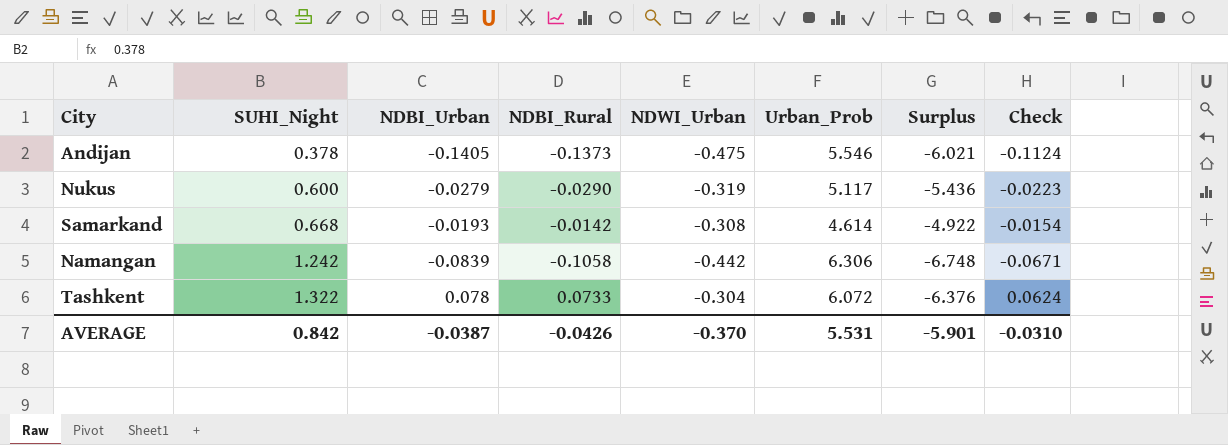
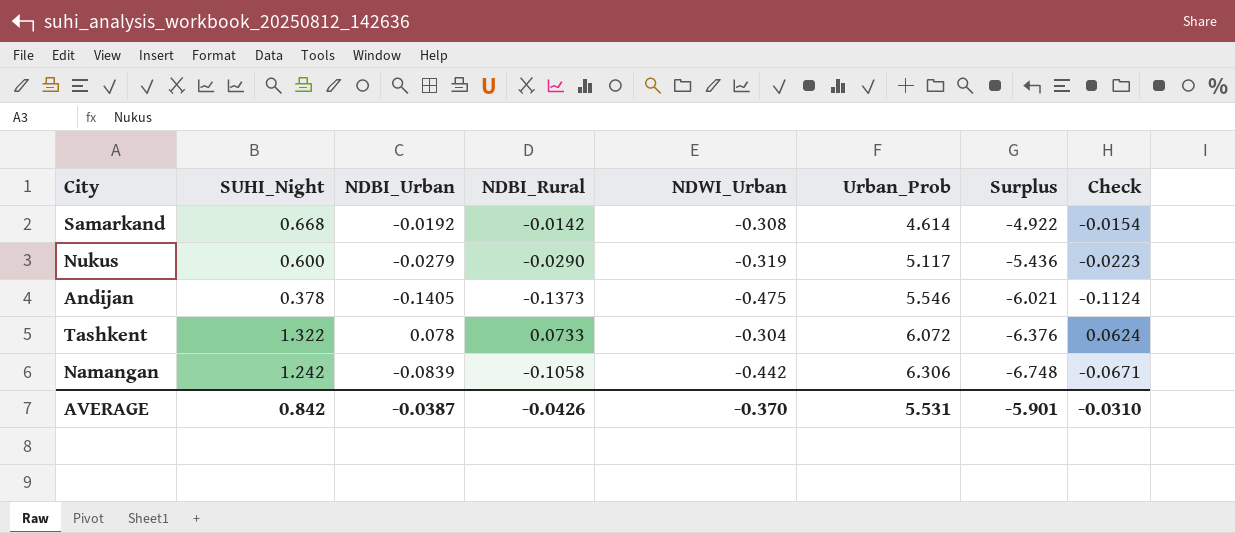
row order: SUHI_Night ascending -> Urban_Prob ascending
Samarkand | NDBI_Urban: -0.0193 -> -0.0192

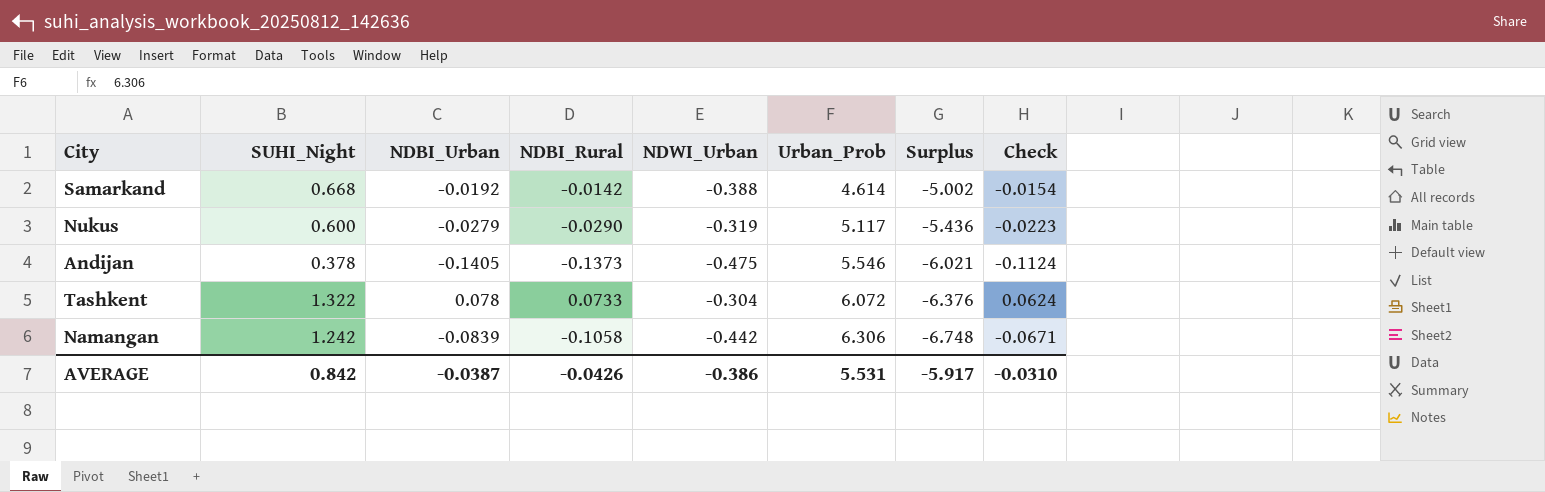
Samarkand | NDWI_Urban: -0.308 -> -0.388
Samarkand | Surplus: -4.922 -> -5.002
AVERAGE | NDWI_Urban: -0.370 -> -0.386
AVERAGE | Surplus: -5.901 -> -5.917

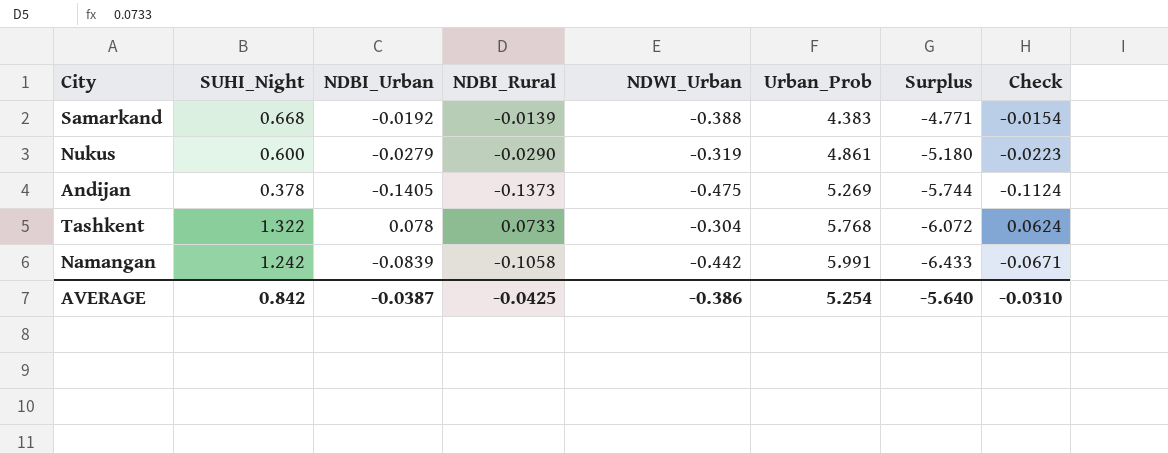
Samarkand | NDBI_Rural: -0.0142 -> -0.0139
Samarkand | Urban_Prob: 4.614 -> 4.383
Samarkand | Surplus: -5.002 -> -4.771
Nukus | Urban_Prob: 5.117 -> 4.861
Nukus | Surplus: -5.436 -> -5.180
Andijan | Urban_Prob: 5.546 -> 5.269
Andijan | Surplus: -6.021 -> -5.744
Tashkent | Urban_Prob: 6.072 -> 5.768
Tashkent | Surplus: -6.376 -> -6.072
Namangan | Urban_Prob: 6.306 -> 5.991
Namangan | Surplus: -6.748 -> -6.433
AVERAGE | NDBI_Rural: -0.0426 -> -0.0425
AVERAGE | Urban_Prob: 5.531 -> 5.254
AVERAGE | Surplus: -5.917 -> -5.640

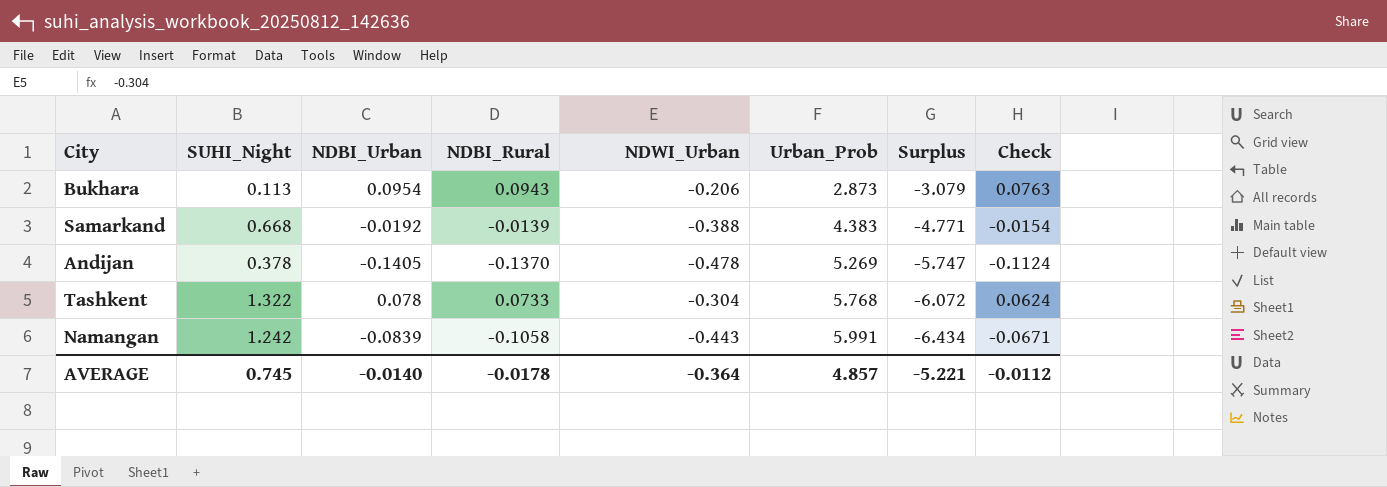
row Nukus: 0.600 | -0.0279 | -0.0290 | -0.319 | 4.861 | -5.180 | -0.0223 -> none
row Bukhara: none -> 0.113 | 0.0954 | 0.0943 | -0.206 | 2.873 | -3.079 | 0.0763
Andijan | NDBI_Rural: -0.1373 -> -0.1370
Andijan | NDWI_Urban: -0.475 -> -0.478
Andijan | Surplus: -5.744 -> -5.747
Namangan | NDWI_Urban: -0.442 -> -0.443
Namangan | Surplus: -6.433 -> -6.434
AVERAGE | SUHI_Night: 0.842 -> 0.745
AVERAGE | NDBI_Urban: -0.0387 -> -0.0140
AVERAGE | NDBI_Rural: -0.0425 -> -0.0178
AVERAGE | NDWI_Urban: -0.386 -> -0.364
AVERAGE | Urban_Prob: 5.254 -> 4.857
AVERAGE | Surplus: -5.640 -> -5.221
AVERAGE | Check: -0.0310 -> -0.0112

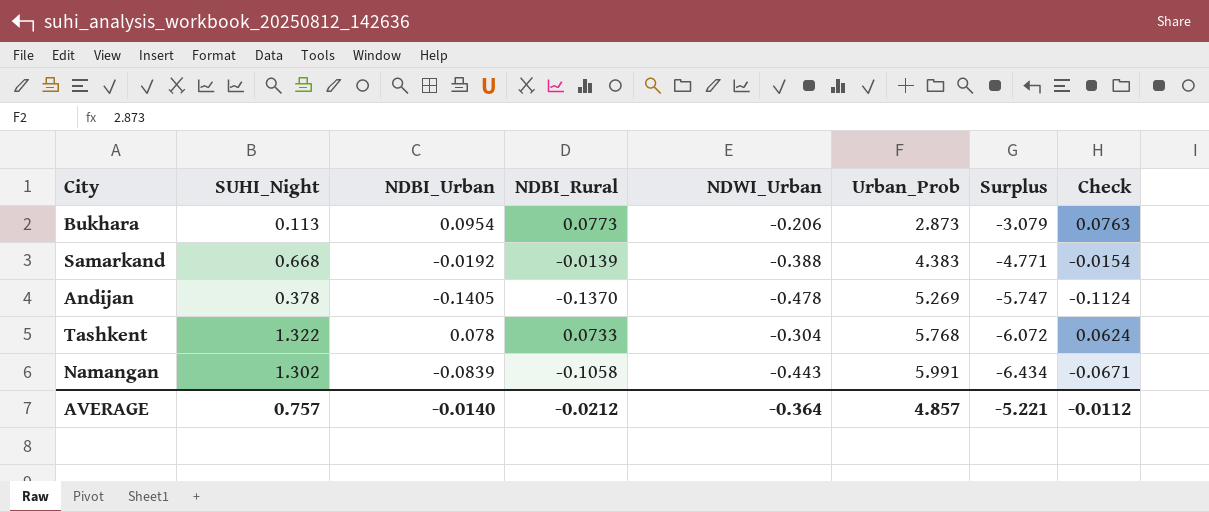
Bukhara | NDBI_Rural: 0.0943 -> 0.0773
Namangan | SUHI_Night: 1.242 -> 1.302
AVERAGE | SUHI_Night: 0.745 -> 0.757
AVERAGE | NDBI_Rural: -0.0178 -> -0.0212

